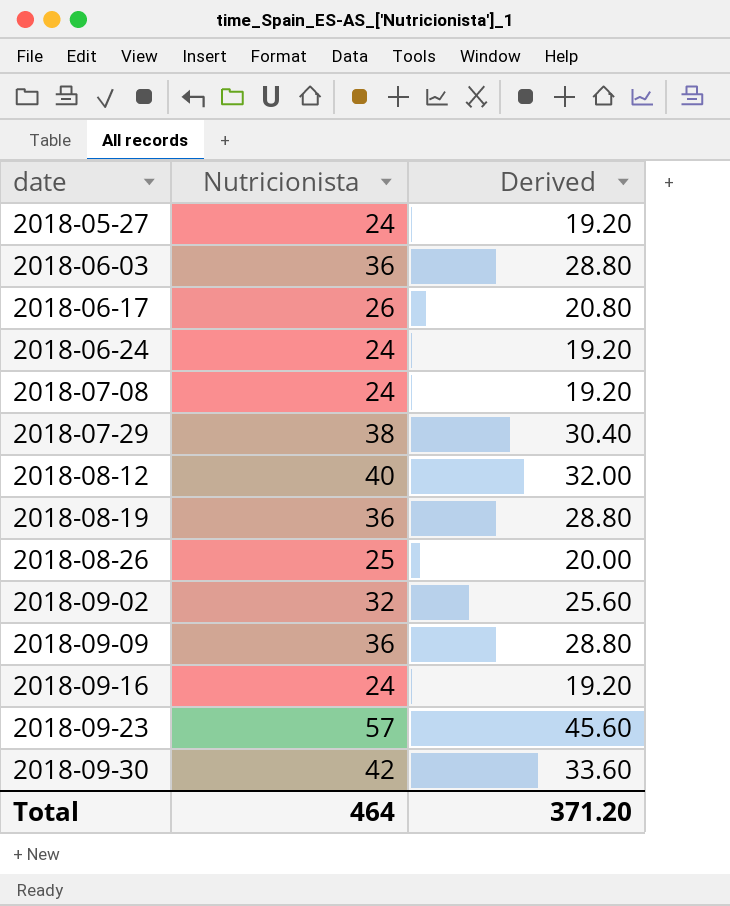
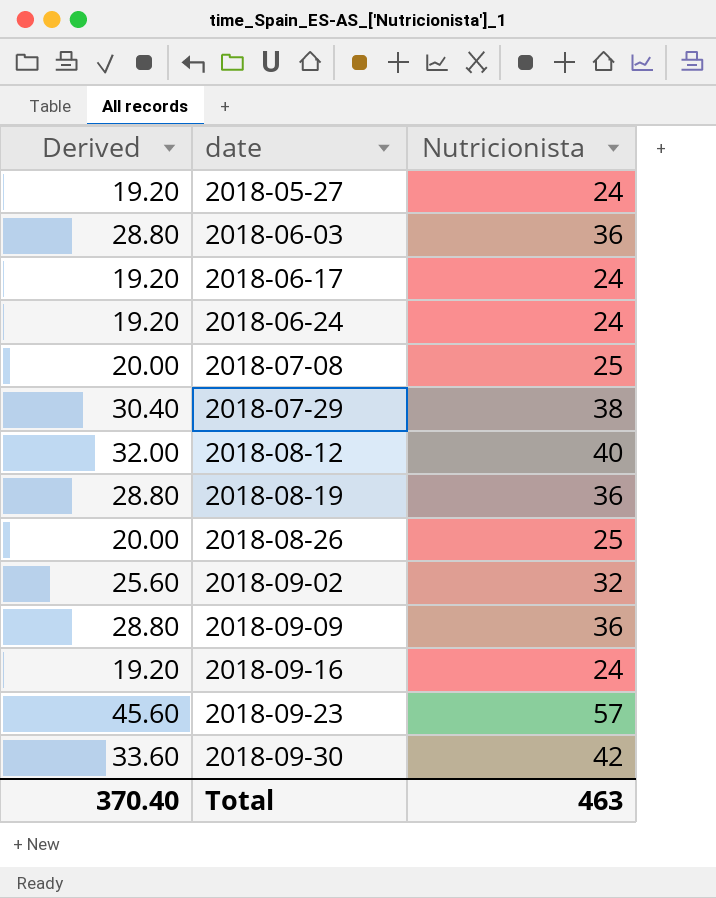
column Derived | position: 3 -> 1
2018-06-17 | Derived: 20.80 -> 19.20
2018-06-17 | Nutricionista: 26 -> 24
2018-07-08 | Derived: 19.20 -> 20.00
2018-07-08 | Nutricionista: 24 -> 25
Total | Derived: 371.20 -> 370.40
Total | Nutricionista: 464 -> 463

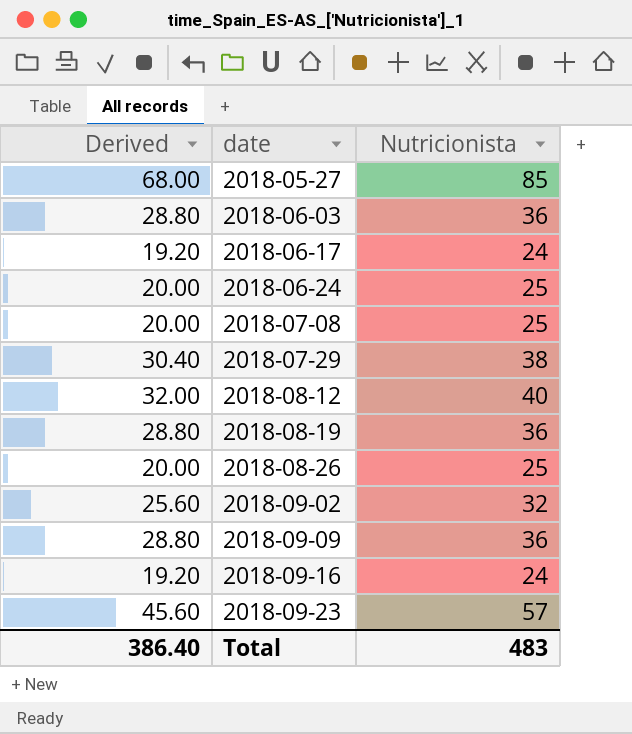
row 2018-09-30: 33.60 | 42 -> none
2018-05-27 | Derived: 19.20 -> 68.00
2018-05-27 | Nutricionista: 24 -> 85
2018-06-24 | Derived: 19.20 -> 20.00
2018-06-24 | Nutricionista: 24 -> 25
Total | Derived: 370.40 -> 386.40
Total | Nutricionista: 463 -> 483

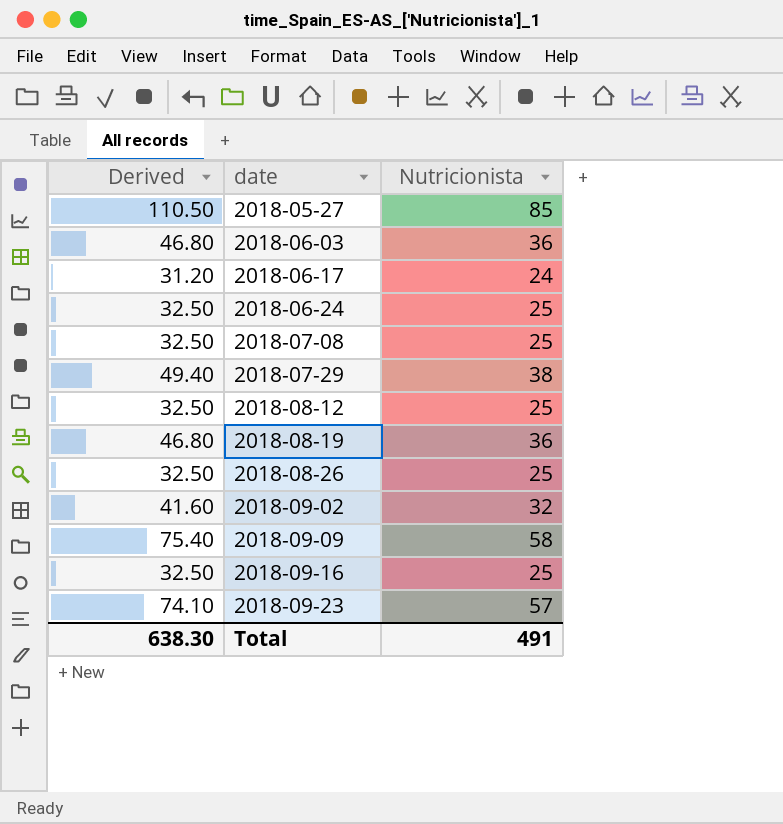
column Derived | formula: [Nutricionista] * 0.8 -> [Nutricionista] * 1.3
2018-08-12 | Nutricionista: 40 -> 25
2018-09-09 | Nutricionista: 36 -> 58
2018-09-16 | Nutricionista: 24 -> 25
Total | Derived: 386.40 -> 638.30
Total | Nutricionista: 483 -> 491

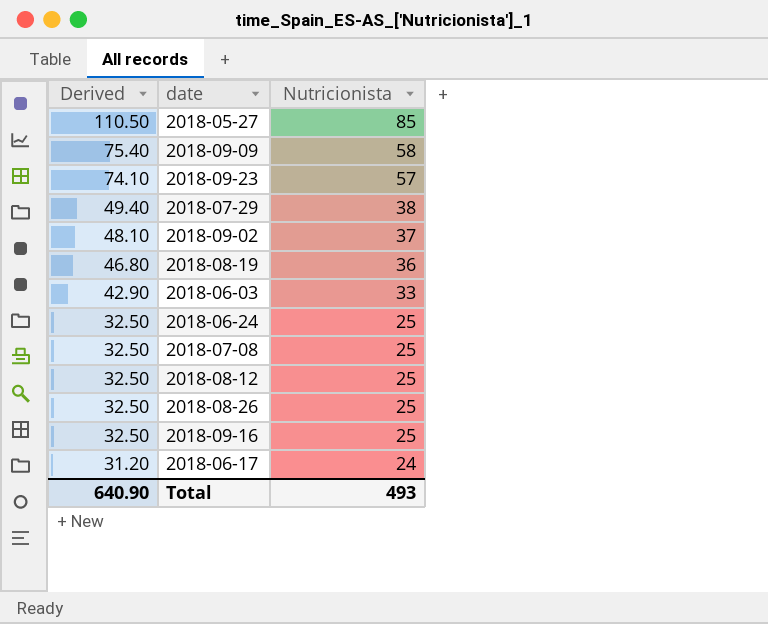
row order: date ascending -> Derived descending
2018-09-02 | Derived: 41.60 -> 48.10
2018-09-02 | Nutricionista: 32 -> 37
2018-06-03 | Derived: 46.80 -> 42.90
2018-06-03 | Nutricionista: 36 -> 33
Total | Derived: 638.30 -> 640.90
Total | Nutricionista: 491 -> 493

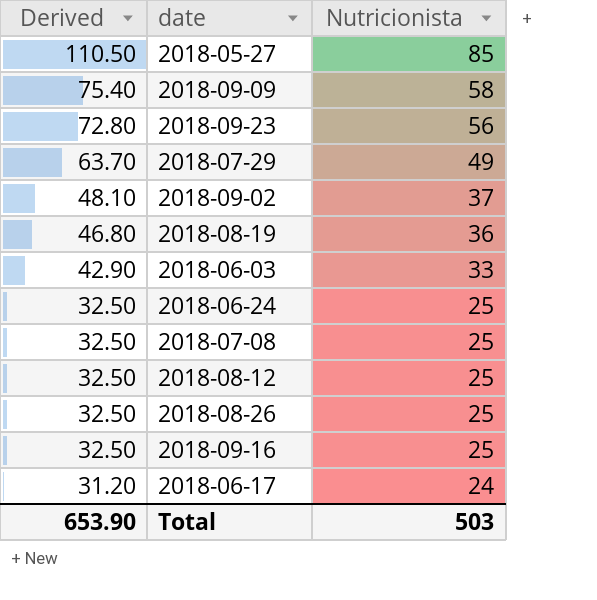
2018-09-23 | Derived: 74.10 -> 72.80
2018-09-23 | Nutricionista: 57 -> 56
2018-07-29 | Derived: 49.40 -> 63.70
2018-07-29 | Nutricionista: 38 -> 49
Total | Derived: 640.90 -> 653.90
Total | Nutricionista: 493 -> 503

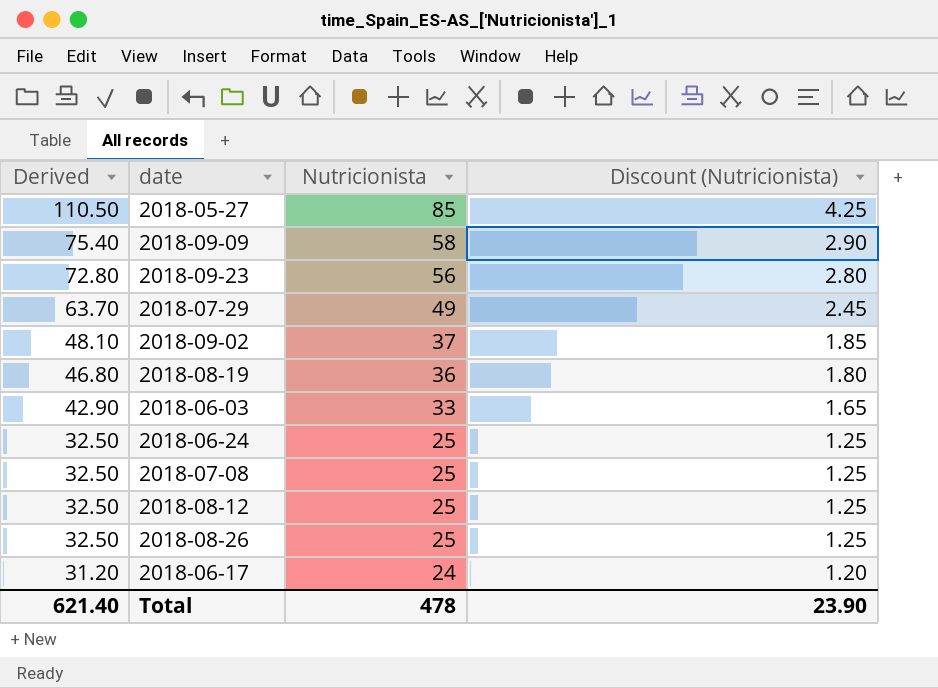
column Discount (Nutricionista) | formula: none -> [Nutricionista] * 0.05
row 2018-09-16: 32.50 | 25 -> none
Total | Derived: 653.90 -> 621.40
Total | Nutricionista: 503 -> 478

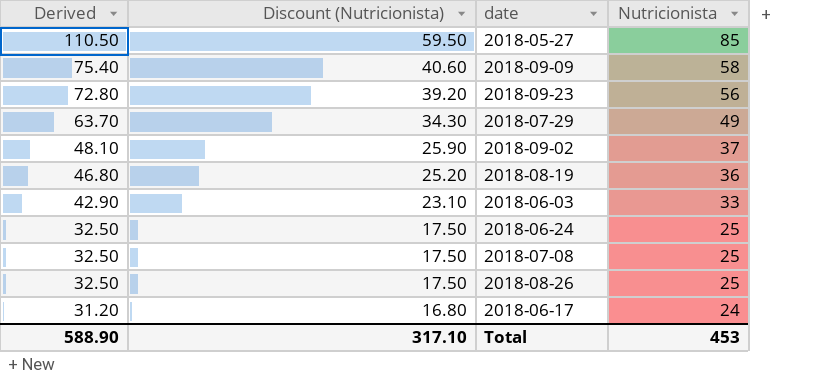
column Discount (Nutricionista) | formula: [Nutricionista] * 0.05 -> [Nutricionista] * 0.7
column Discount (Nutricionista) | position: 4 -> 2
row 2018-08-12: 32.50 | 25 | 1.25 -> none
Total | Derived: 621.40 -> 588.90
Total | Discount (Nutricionista): 23.90 -> 317.10
Total | Nutricionista: 478 -> 453

